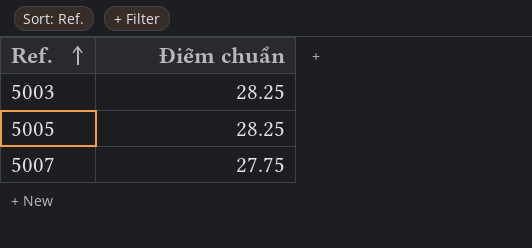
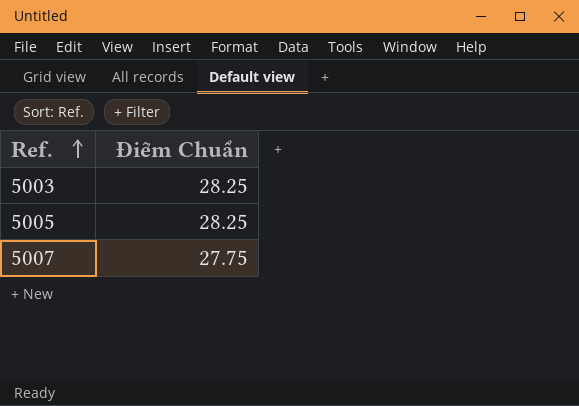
column name: Điểm chuẩn -> Điểm Chuẩn

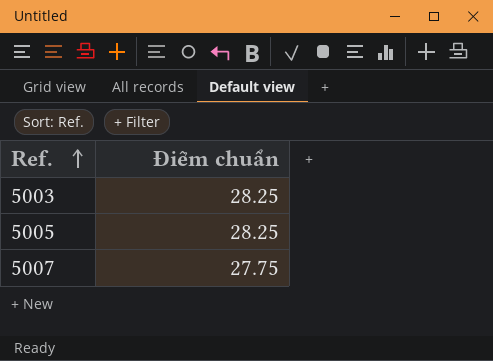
column name: Điểm Chuẩn -> Điểm chuẩn

